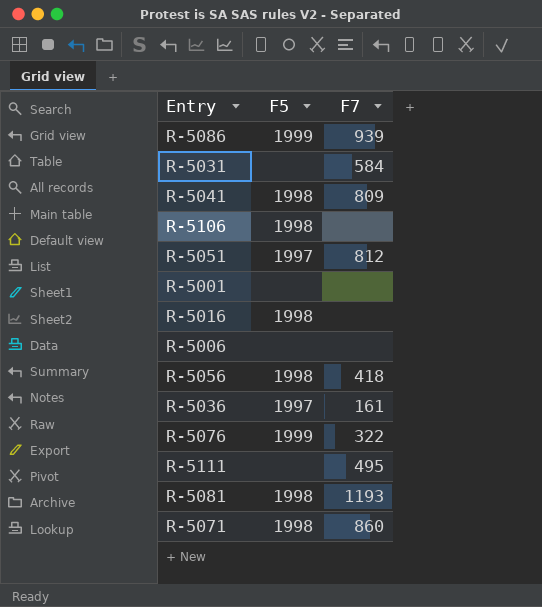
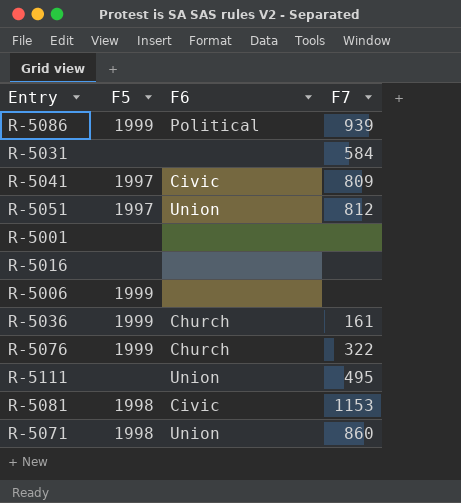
column F6 | position: none -> 3
row R-5106: 1998 | none -> none
row R-5056: 1998 | 418 -> none
R-5041 | F5: 1998 -> 1997
R-5016 | F5: 1998 -> none
R-5006 | F5: none -> 1999
R-5036 | F5: 1997 -> 1999
R-5081 | F7: 1193 -> 1153

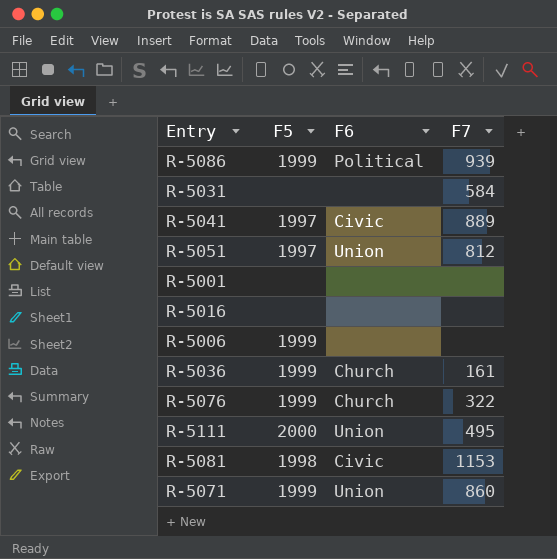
R-5041 | F7: 809 -> 889
R-5111 | F5: none -> 2000
R-5071 | F5: 1998 -> 1999

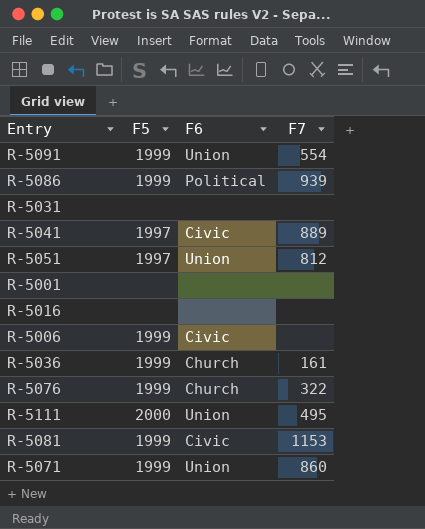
row R-5091: none -> 1999 | Union | 554
R-5031 | F7: 584 -> none
R-5006 | F6: none -> Civic
R-5081 | F5: 1998 -> 1999

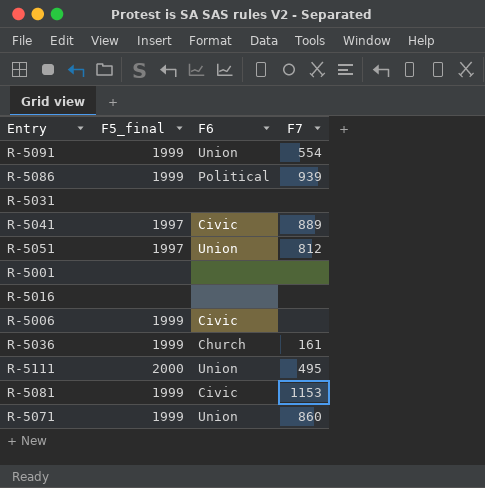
column name: F5 -> F5_final
row R-5076: 1999 | Church | 322 -> none

